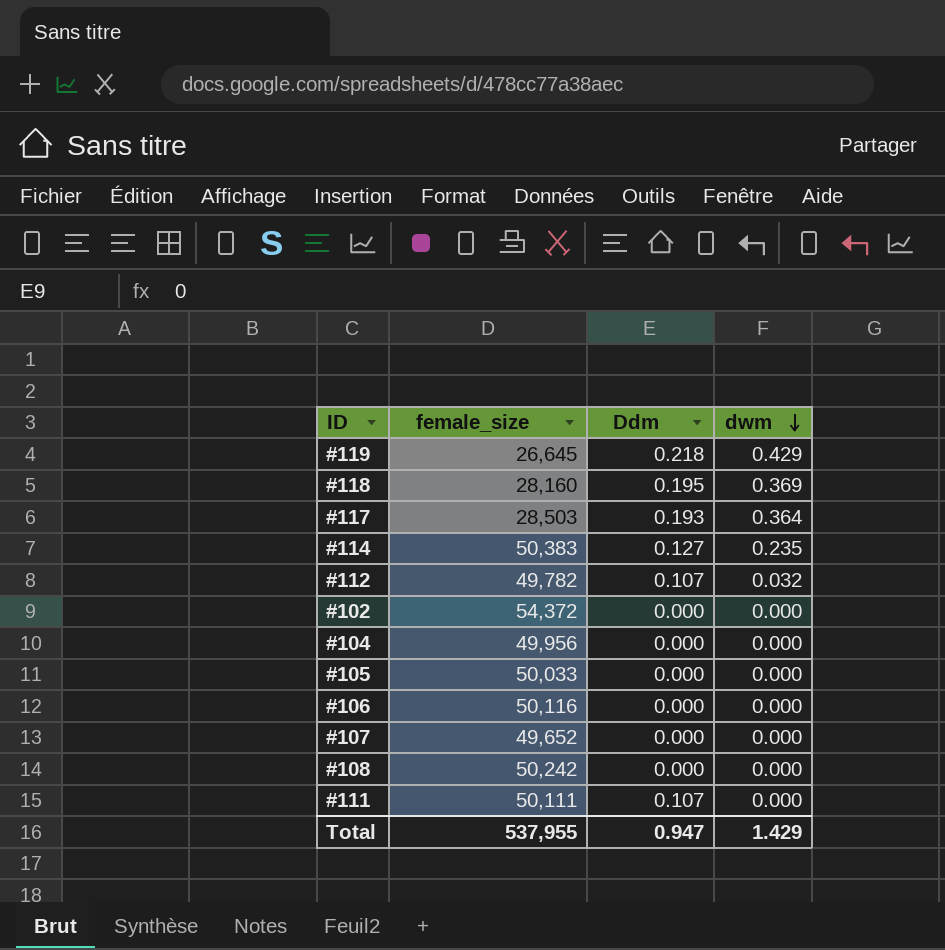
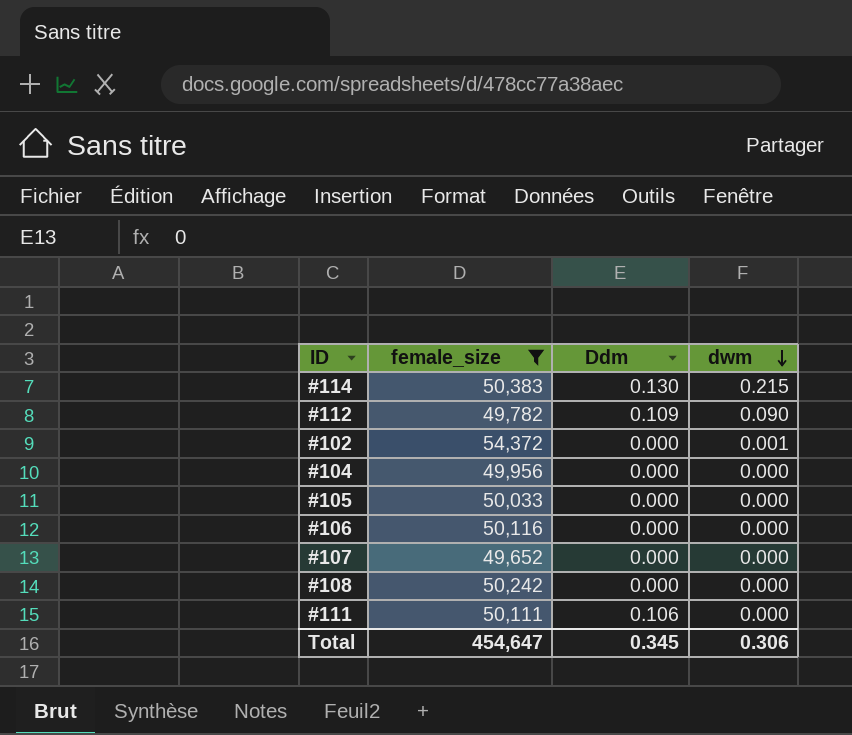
filter: none -> female_size >= 49,652
#114 | Ddm: 0.127 -> 0.130
#114 | dwm: 0.235 -> 0.215
#112 | Ddm: 0.107 -> 0.109
#112 | dwm: 0.032 -> 0.090
#102 | dwm: 0.000 -> 0.001
#111 | Ddm: 0.107 -> 0.106
Total | female_size: 537,955 -> 454,647
Total | Ddm: 0.947 -> 0.345
Total | dwm: 1.429 -> 0.306

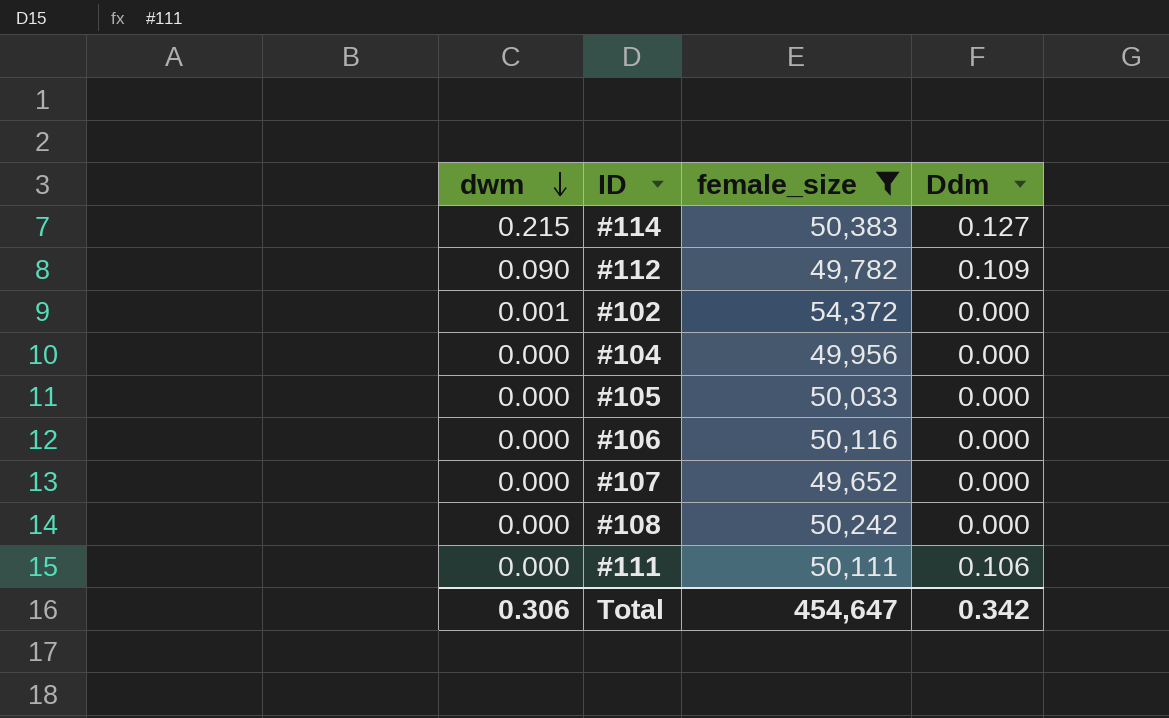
column dwm | position: 4 -> 1
#114 | Ddm: 0.130 -> 0.127
Total | Ddm: 0.345 -> 0.342

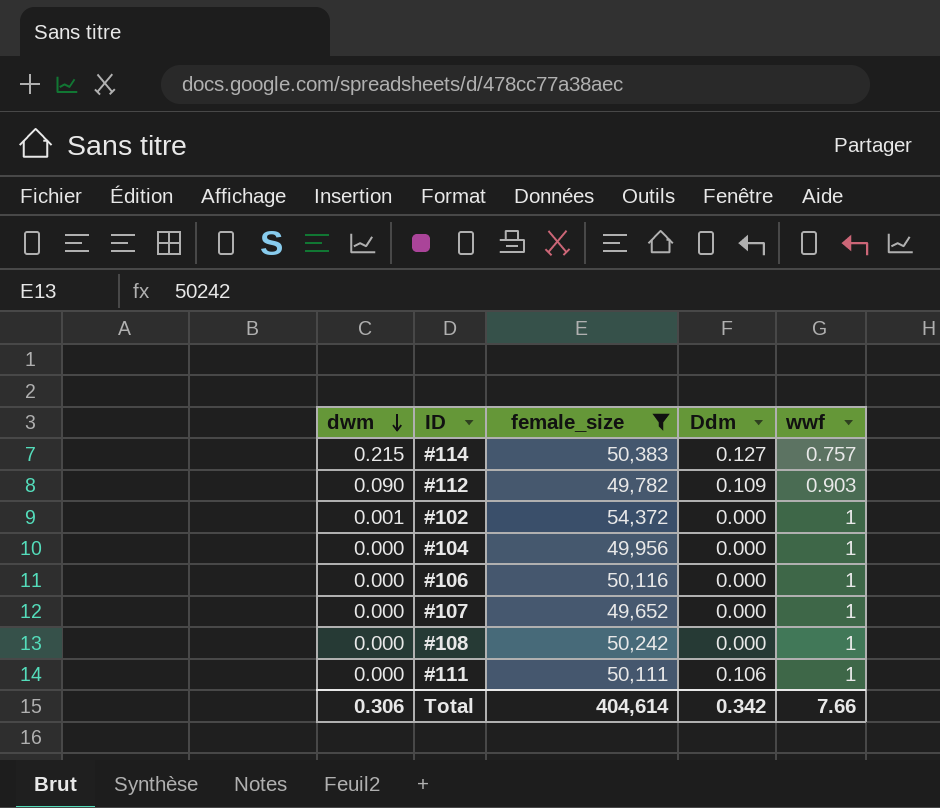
column wwf | position: none -> 5
row #105: 0.000 | 50,033 | 0.000 -> none
Total | female_size: 454,647 -> 404,614

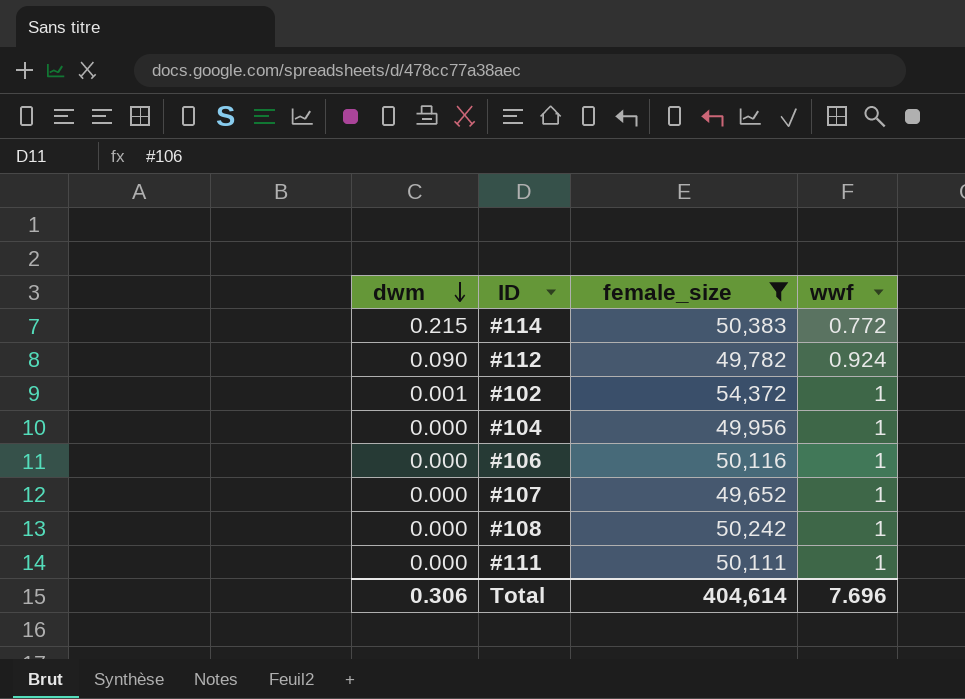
column Ddm | position: 4 -> none
#114 | wwf: 0.757 -> 0.772
#112 | wwf: 0.903 -> 0.924
Total | wwf: 7.66 -> 7.696

